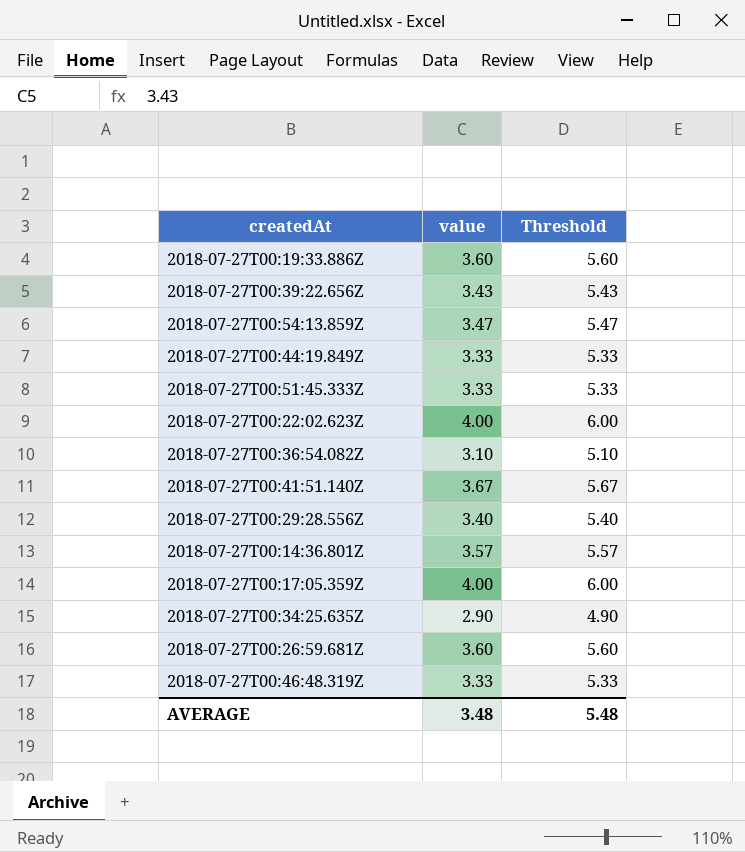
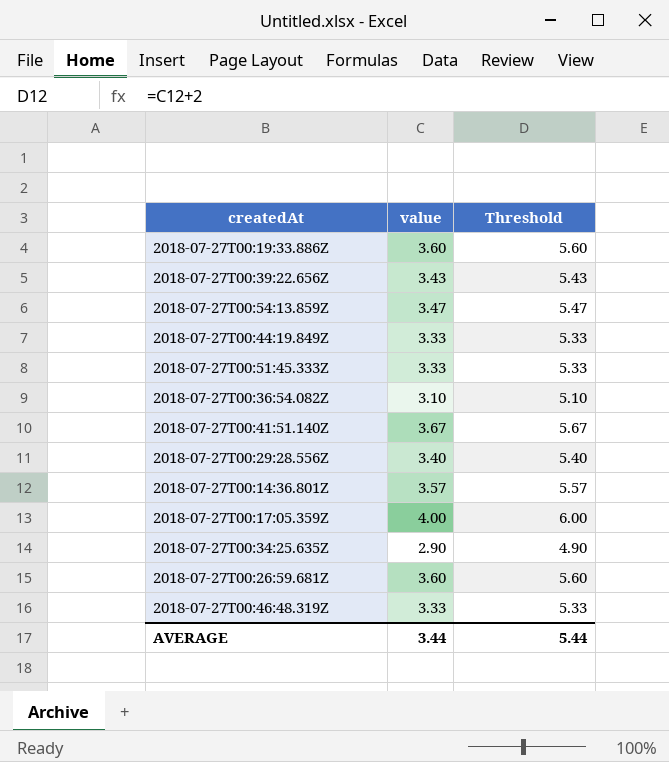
row 2018-07-27T00:22:02.623Z: 4.00 | 6.00 -> none
AVERAGE | value: 3.48 -> 3.44
AVERAGE | Threshold: 5.48 -> 5.44

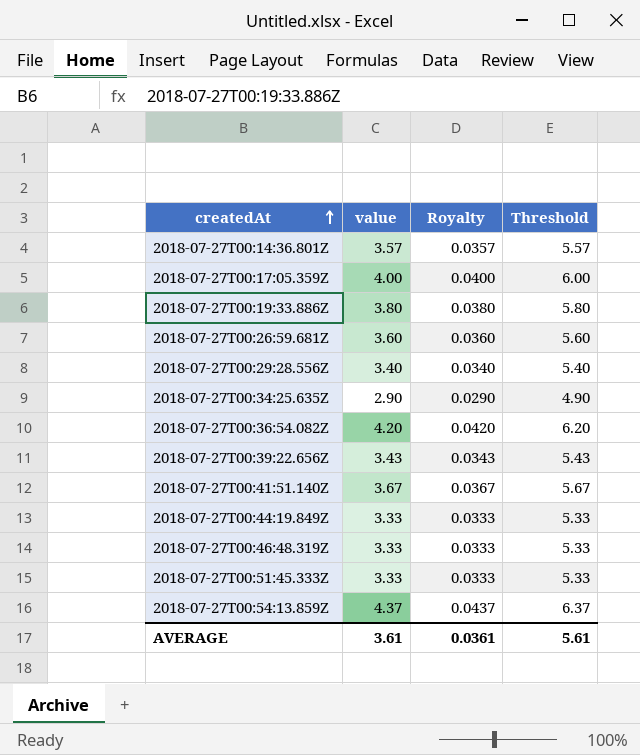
row order: none -> createdAt ascending
column Royalty | formula: none -> [value] * 0.01
2018-07-27T00:19:33.886Z | value: 3.60 -> 3.80
2018-07-27T00:19:33.886Z | Threshold: 5.60 -> 5.80
2018-07-27T00:36:54.082Z | value: 3.10 -> 4.20
2018-07-27T00:36:54.082Z | Threshold: 5.10 -> 6.20
2018-07-27T00:54:13.859Z | value: 3.47 -> 4.37
2018-07-27T00:54:13.859Z | Threshold: 5.47 -> 6.37
AVERAGE | value: 3.44 -> 3.61
AVERAGE | Threshold: 5.44 -> 5.61

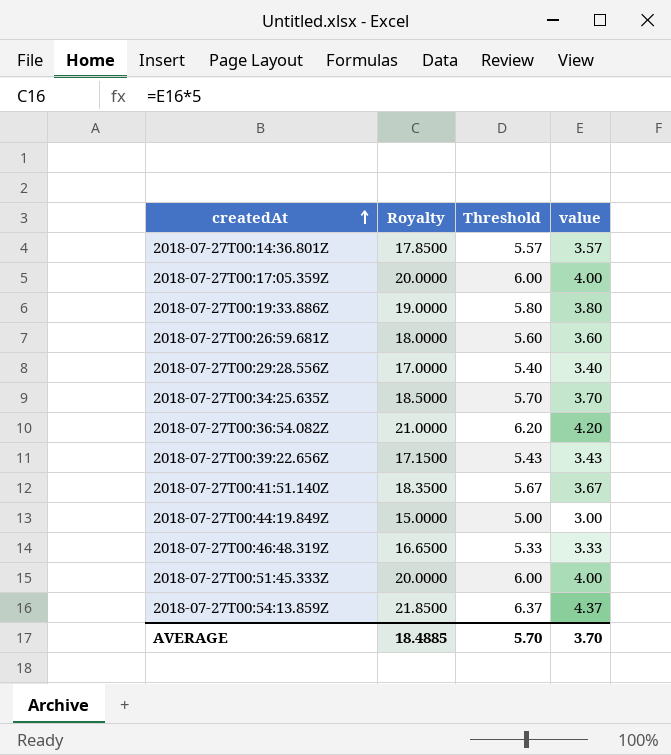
column Royalty | formula: [value] * 0.01 -> [value] * 5
column value | position: 2 -> 4
2018-07-27T00:34:25.635Z | Threshold: 4.90 -> 5.70
2018-07-27T00:34:25.635Z | value: 2.90 -> 3.70
2018-07-27T00:44:19.849Z | Threshold: 5.33 -> 5.00
2018-07-27T00:44:19.849Z | value: 3.33 -> 3.00
2018-07-27T00:51:45.333Z | Threshold: 5.33 -> 6.00
2018-07-27T00:51:45.333Z | value: 3.33 -> 4.00
AVERAGE | Royalty: 0.0361 -> 18.4885
AVERAGE | Threshold: 5.61 -> 5.70
AVERAGE | value: 3.61 -> 3.70

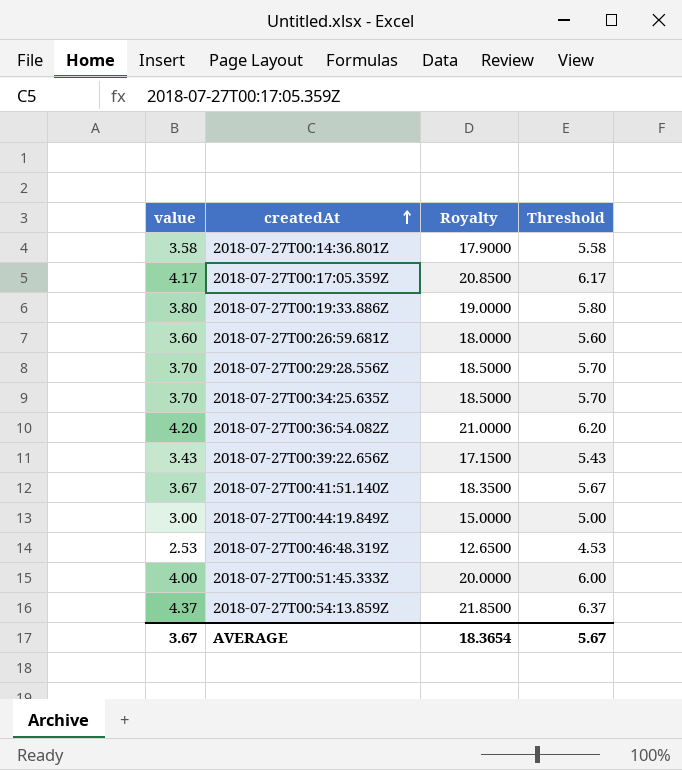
column value | position: 4 -> 1
2018-07-27T00:14:36.801Z | value: 3.57 -> 3.58
2018-07-27T00:14:36.801Z | Royalty: 17.8500 -> 17.9000
2018-07-27T00:14:36.801Z | Threshold: 5.57 -> 5.58
2018-07-27T00:17:05.359Z | value: 4.00 -> 4.17
2018-07-27T00:17:05.359Z | Royalty: 20.0000 -> 20.8500
2018-07-27T00:17:05.359Z | Threshold: 6.00 -> 6.17
2018-07-27T00:29:28.556Z | value: 3.40 -> 3.70
2018-07-27T00:29:28.556Z | Royalty: 17.0000 -> 18.5000
2018-07-27T00:29:28.556Z | Threshold: 5.40 -> 5.70
2018-07-27T00:46:48.319Z | value: 3.33 -> 2.53
2018-07-27T00:46:48.319Z | Royalty: 16.6500 -> 12.6500
2018-07-27T00:46:48.319Z | Threshold: 5.33 -> 4.53
AVERAGE | value: 3.70 -> 3.67
AVERAGE | Royalty: 18.4885 -> 18.3654
AVERAGE | Threshold: 5.70 -> 5.67

